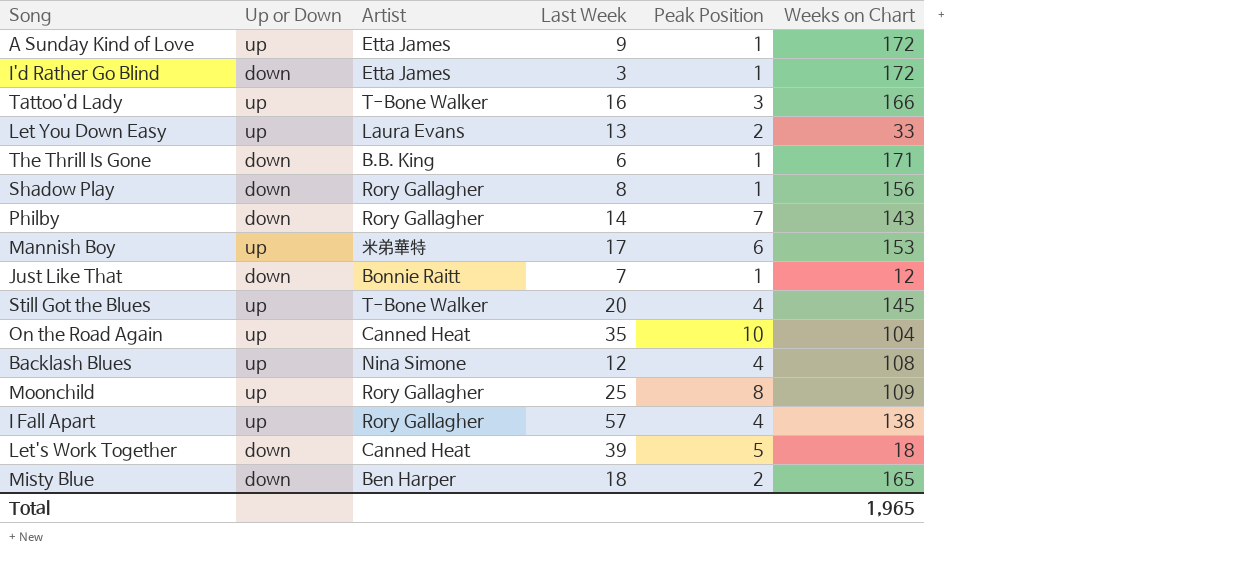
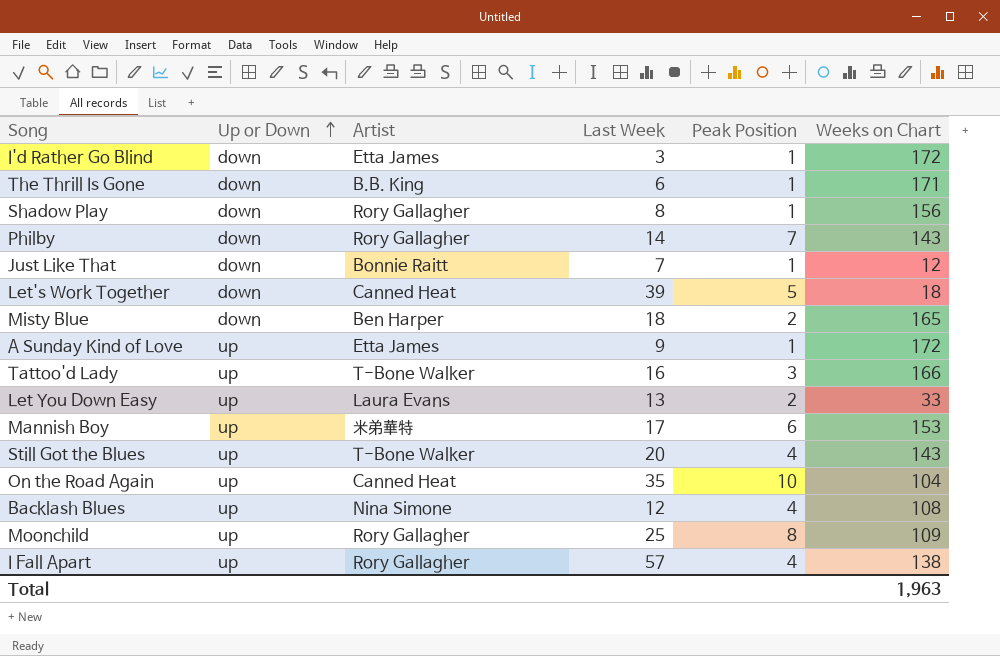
row order: none -> Up or Down ascending
Still Got the Blues | Weeks on Chart: 145 -> 143
Total | Weeks on Chart: 1,965 -> 1,963

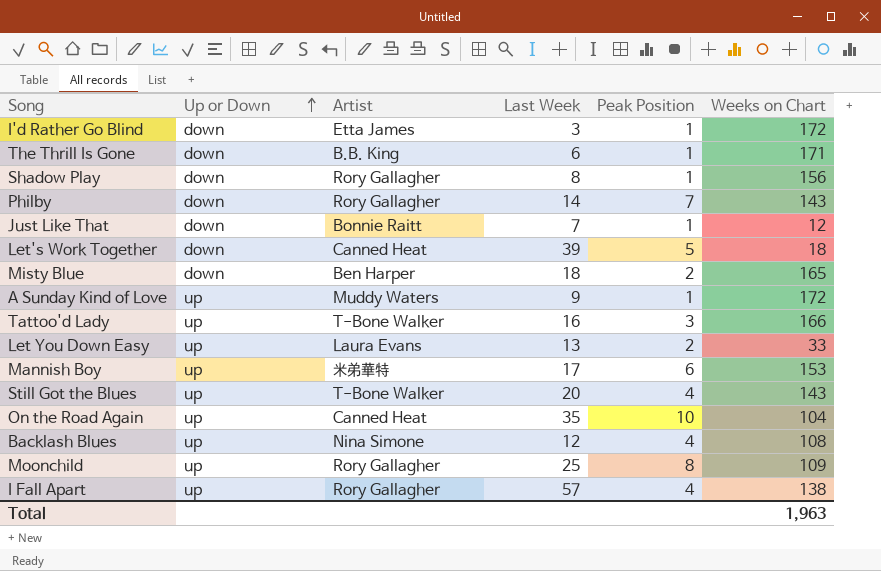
A Sunday Kind of Love | Artist: Etta James -> Muddy Waters

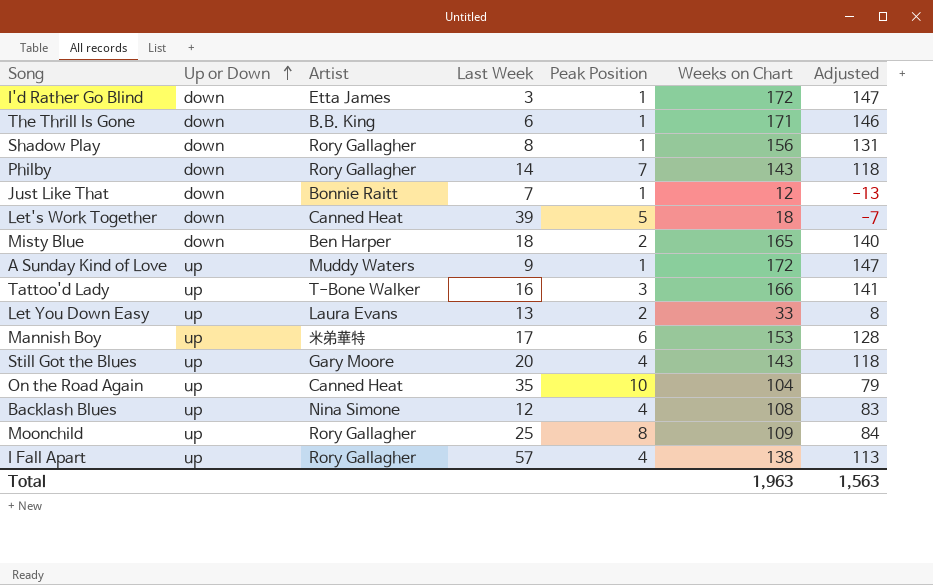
column Adjusted | formula: none -> [Weeks on Chart] - 25
Still Got the Blues | Artist: T-Bone Walker -> Gary Moore

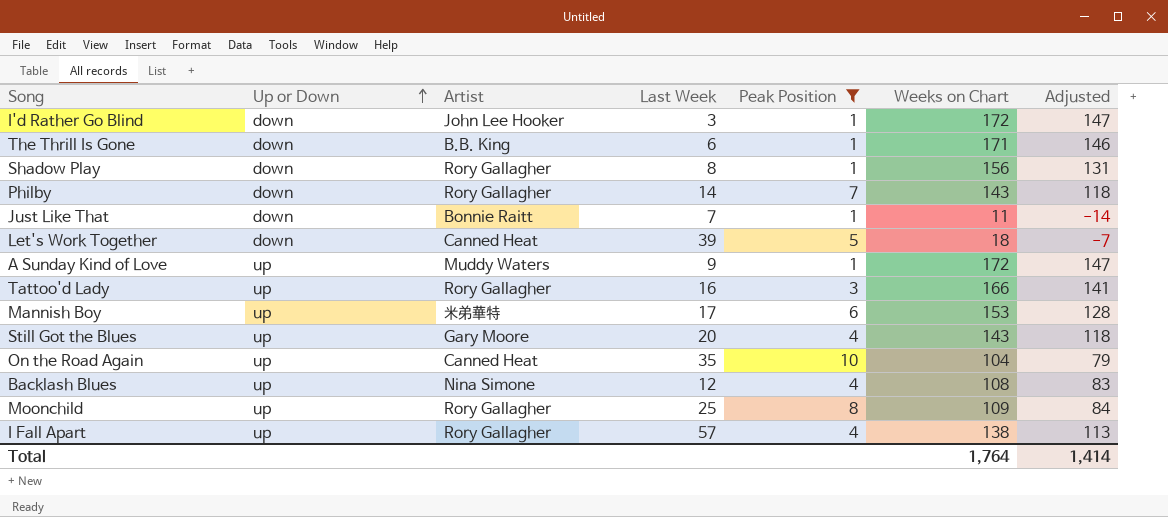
filter: none -> Peak Position != 2
I'd Rather Go Blind | Artist: Etta James -> John Lee Hooker
Just Like That | Weeks on Chart: 12 -> 11
Just Like That | Adjusted: -13 -> -14
Tattoo'd Lady | Artist: T-Bone Walker -> Rory Gallagher
Total | Weeks on Chart: 1,963 -> 1,764
Total | Adjusted: 1,563 -> 1,414

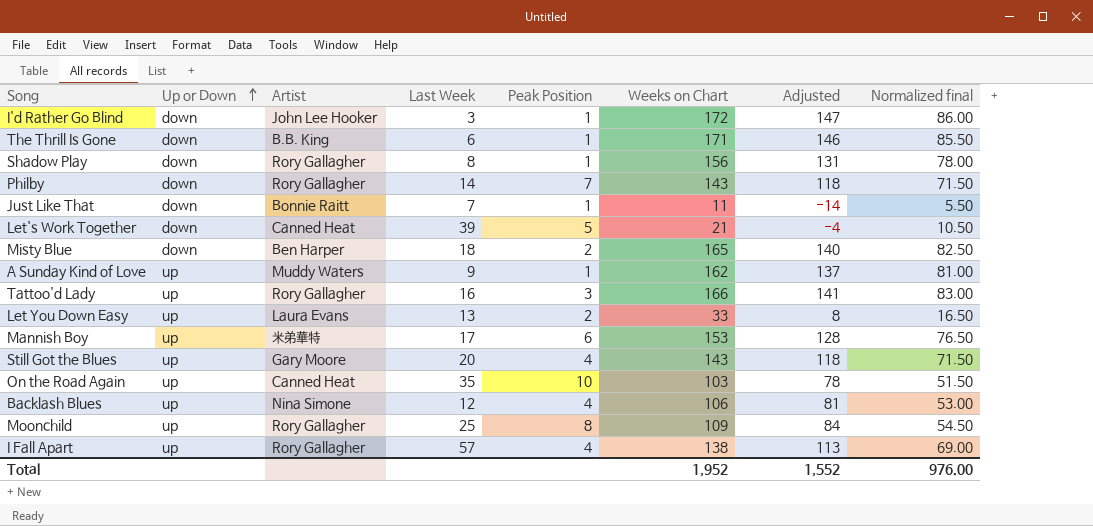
filter: Peak Position != 2 -> none
column Normalized final | formula: none -> [Weeks on Chart] * 0.5
Let's Work Together | Weeks on Chart: 18 -> 21
Let's Work Together | Adjusted: -7 -> -4
A Sunday Kind of Love | Weeks on Chart: 172 -> 162
A Sunday Kind of Love | Adjusted: 147 -> 137
On the Road Again | Weeks on Chart: 104 -> 103
On the Road Again | Adjusted: 79 -> 78
Backlash Blues | Weeks on Chart: 108 -> 106
Backlash Blues | Adjusted: 83 -> 81
Total | Weeks on Chart: 1,764 -> 1,952
Total | Adjusted: 1,414 -> 1,552

